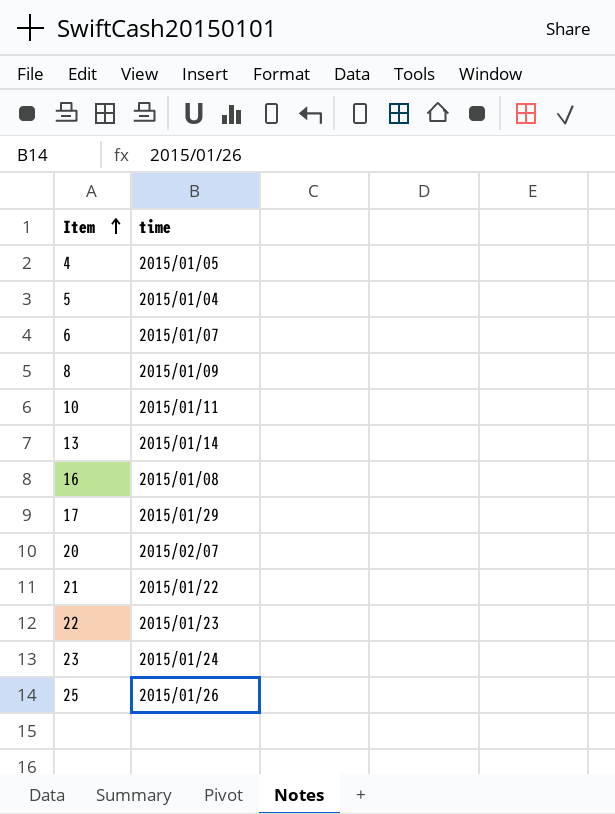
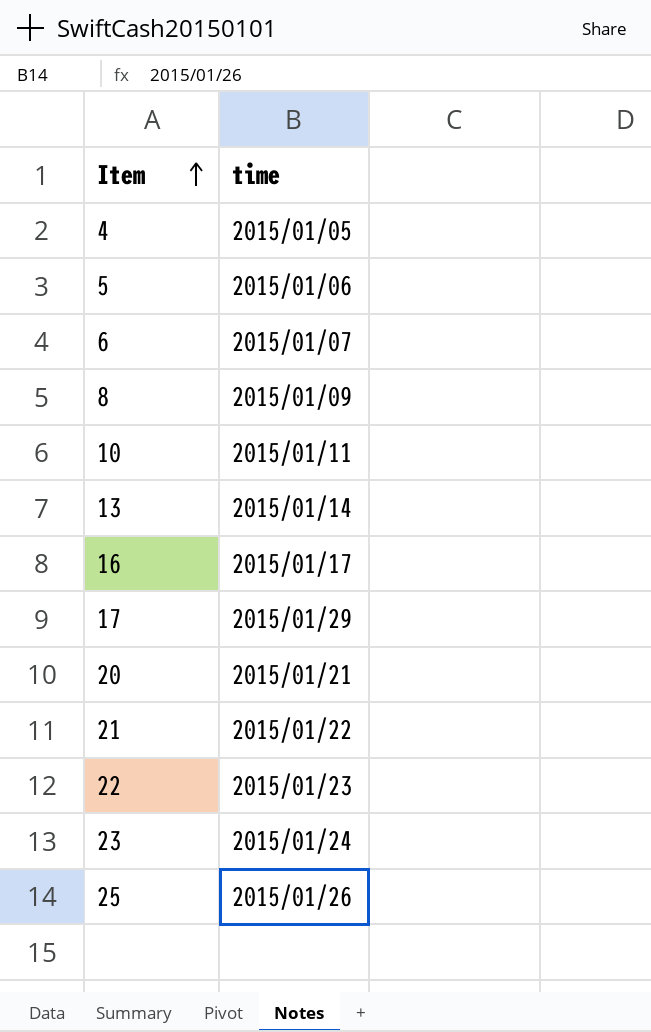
5 | time: 2015/01/04 -> 2015/01/06
16 | time: 2015/01/08 -> 2015/01/17
20 | time: 2015/02/07 -> 2015/01/21

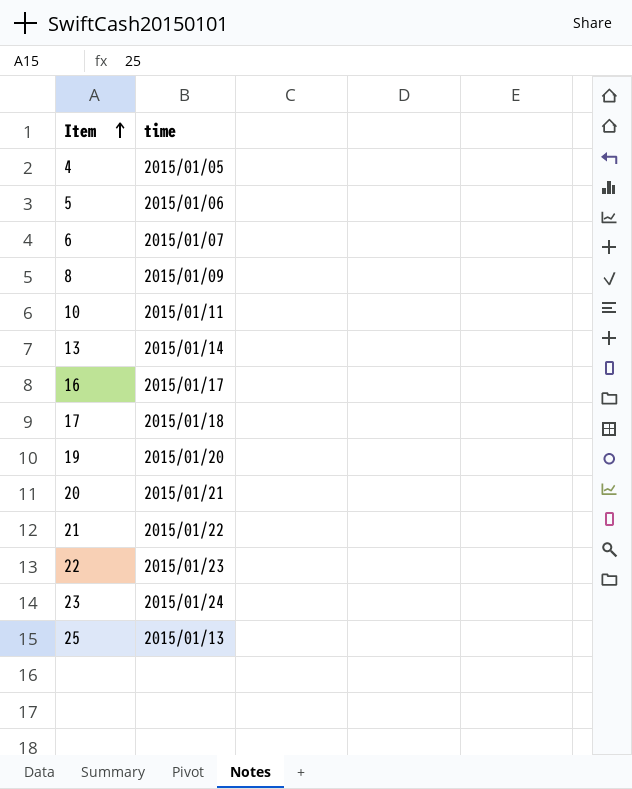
17 | time: 2015/01/29 -> 2015/01/18
row 19: none -> 2015/01/20
25 | time: 2015/01/26 -> 2015/01/13

